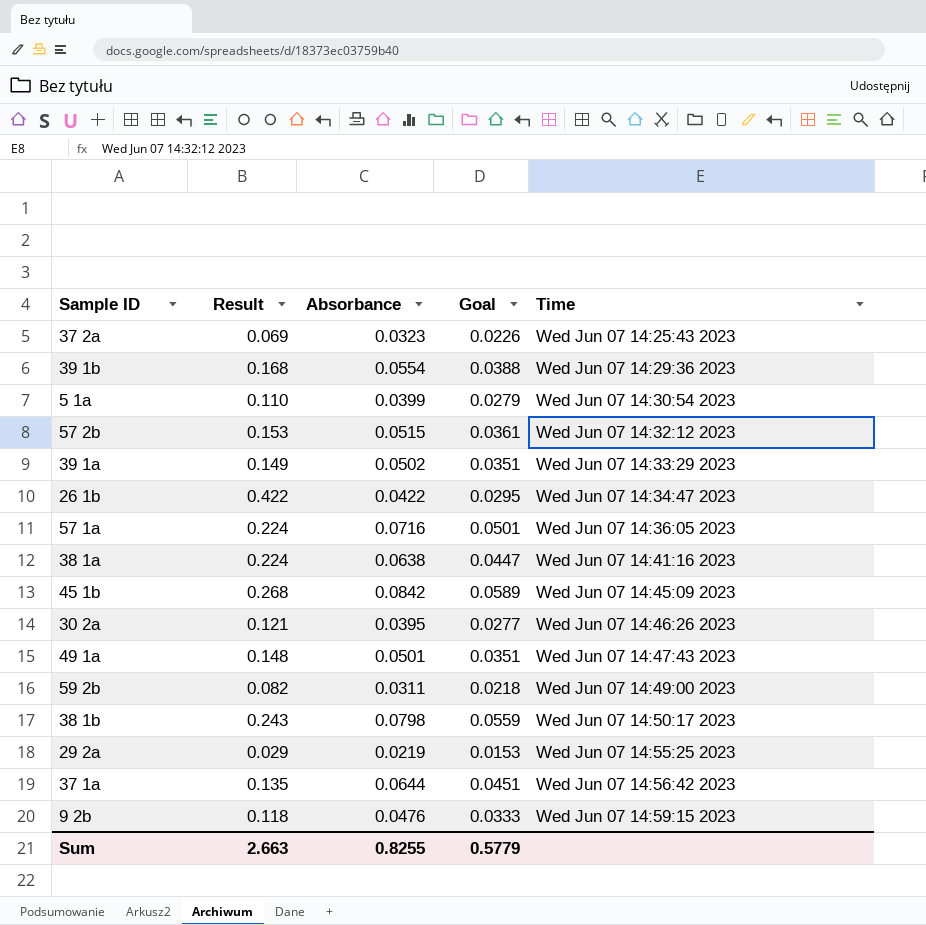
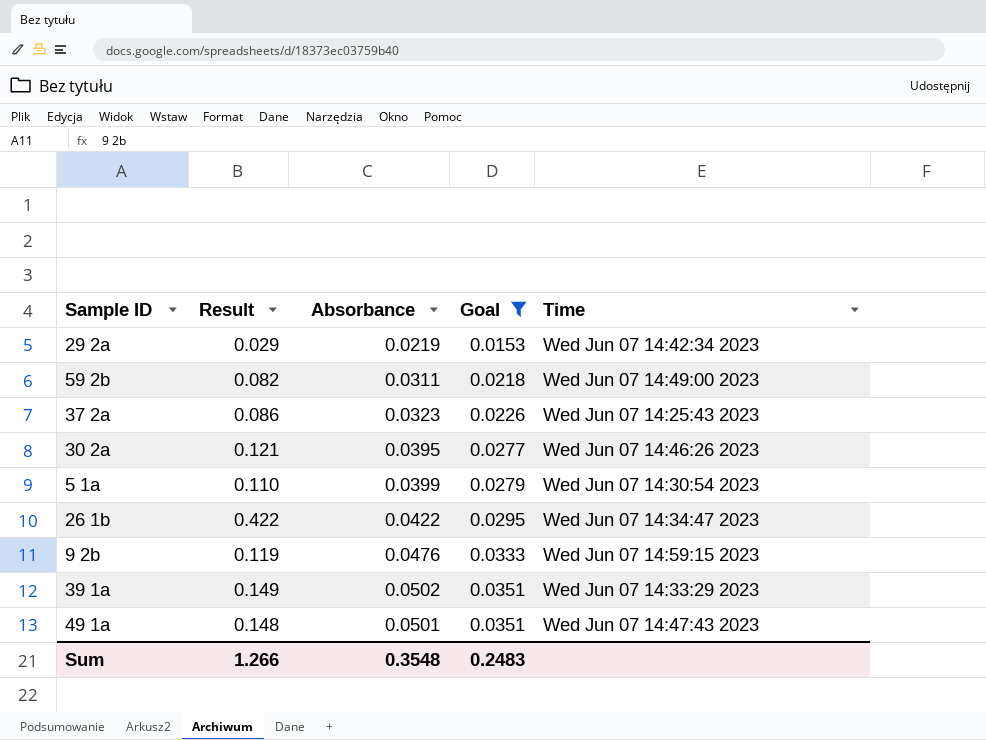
filter: none -> Goal <= 0.0351
row order: Time ascending -> Goal ascending
29 2a | Time: Wed Jun 07 14:55:25 2023 -> Wed Jun 07 14:42:34 2023
37 2a | Result: 0.069 -> 0.086
9 2b | Result: 0.118 -> 0.119
Sum | Result: 2.663 -> 1.266
Sum | Absorbance: 0.8255 -> 0.3548
Sum | Goal: 0.5779 -> 0.2483

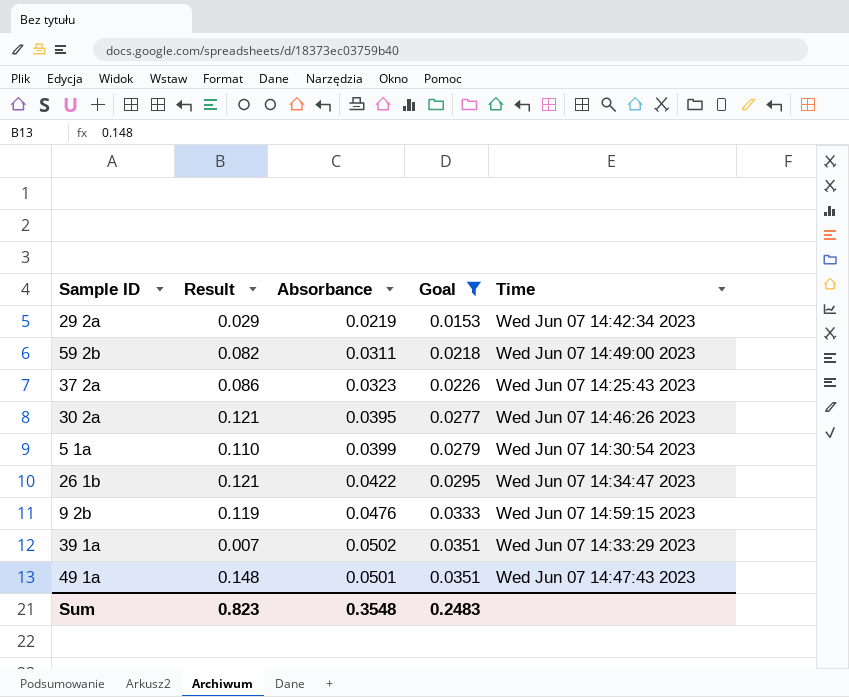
26 1b | Result: 0.422 -> 0.121
39 1a | Result: 0.149 -> 0.007
Sum | Result: 1.266 -> 0.823

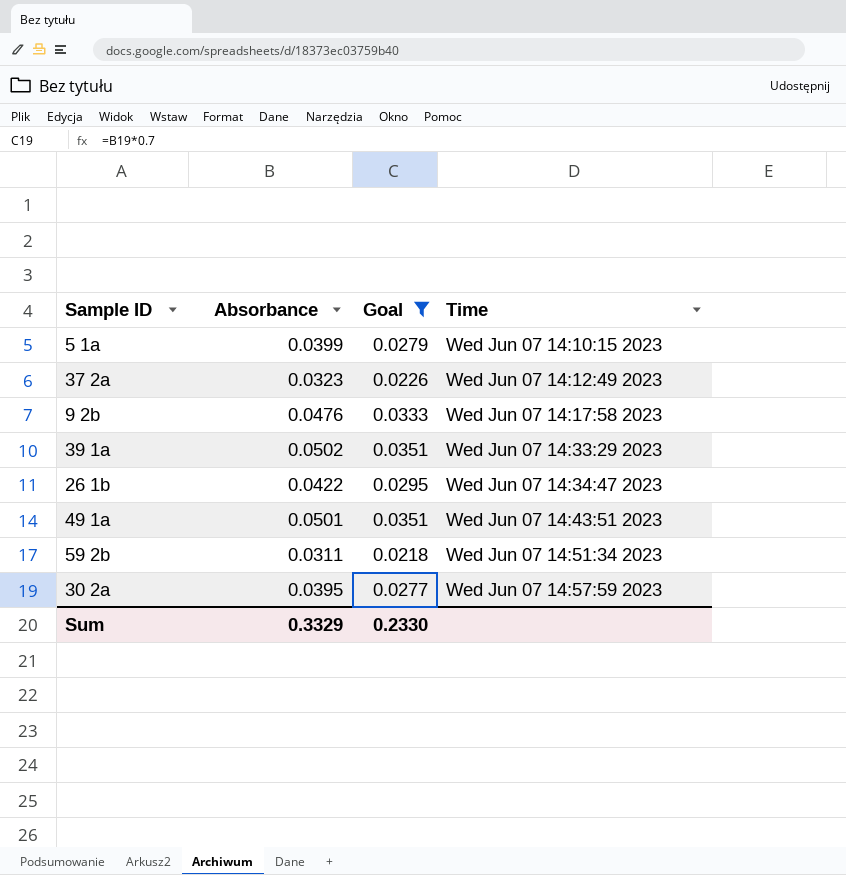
row order: Goal ascending -> Time ascending
column Result | position: 2 -> none
row 29 2a: 0.029 | 0.0219 | 0.0153 | Wed Jun 07 14:42:34 2023 -> none
5 1a | Time: Wed Jun 07 14:30:54 2023 -> Wed Jun 07 14:10:15 2023
37 2a | Time: Wed Jun 07 14:25:43 2023 -> Wed Jun 07 14:12:49 2023
9 2b | Time: Wed Jun 07 14:59:15 2023 -> Wed Jun 07 14:17:58 2023
49 1a | Time: Wed Jun 07 14:47:43 2023 -> Wed Jun 07 14:43:51 2023
59 2b | Time: Wed Jun 07 14:49:00 2023 -> Wed Jun 07 14:51:34 2023
30 2a | Time: Wed Jun 07 14:46:26 2023 -> Wed Jun 07 14:57:59 2023
Sum | Absorbance: 0.3548 -> 0.3329
Sum | Goal: 0.2483 -> 0.2330

